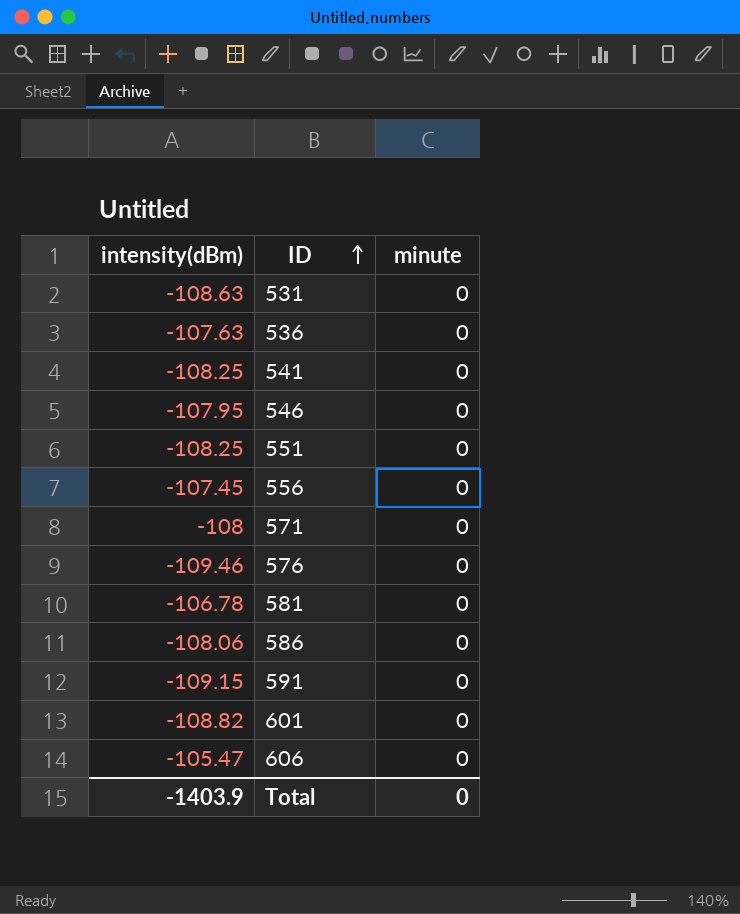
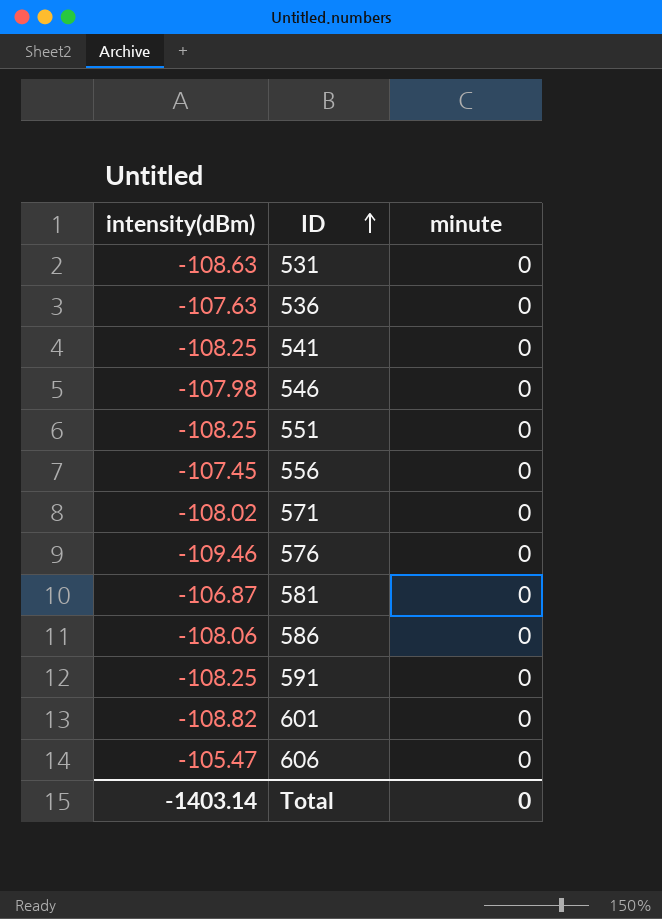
546 | intensity(dBm): -107.95 -> -107.98
571 | intensity(dBm): -108 -> -108.02
581 | intensity(dBm): -106.78 -> -106.87
591 | intensity(dBm): -109.15 -> -108.25
Total | intensity(dBm): -1403.9 -> -1403.14

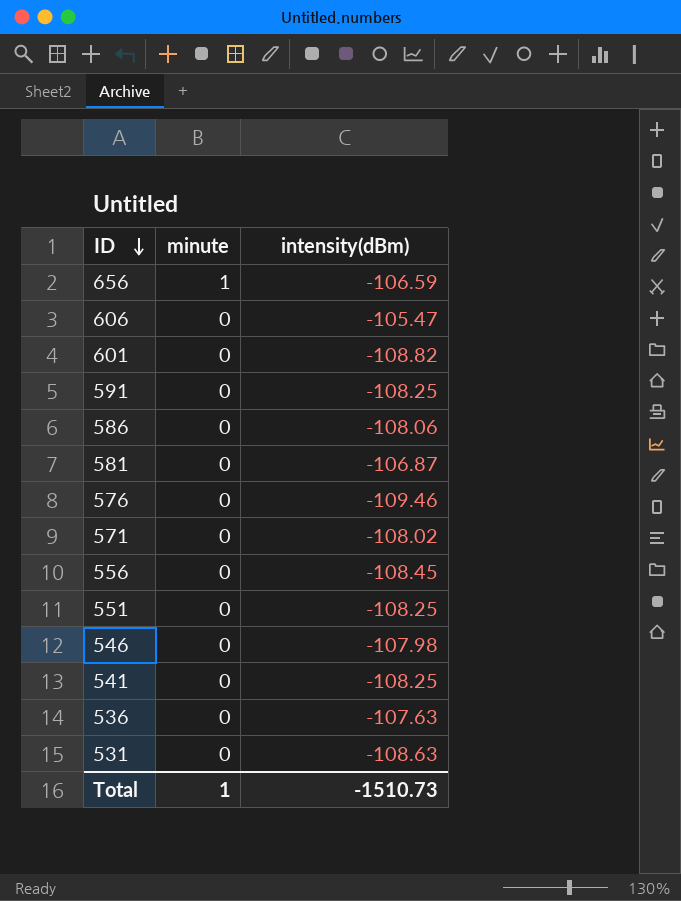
row order: ID ascending -> ID descending
column intensity(dBm) | position: 1 -> 3
row 656: none -> 1 | -106.59
556 | intensity(dBm): -107.45 -> -108.45
Total | minute: 0 -> 1
Total | intensity(dBm): -1403.14 -> -1510.73

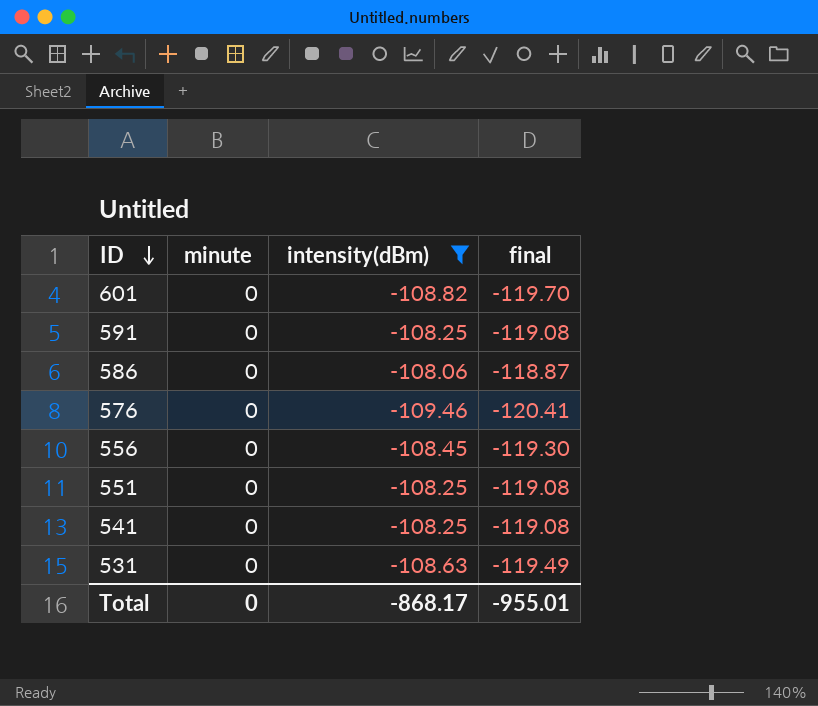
filter: none -> intensity(dBm) <= -108.06
column final | formula: none -> [intensity(dBm)] * 1.1
Total | minute: 1 -> 0
Total | intensity(dBm): -1510.73 -> -868.17

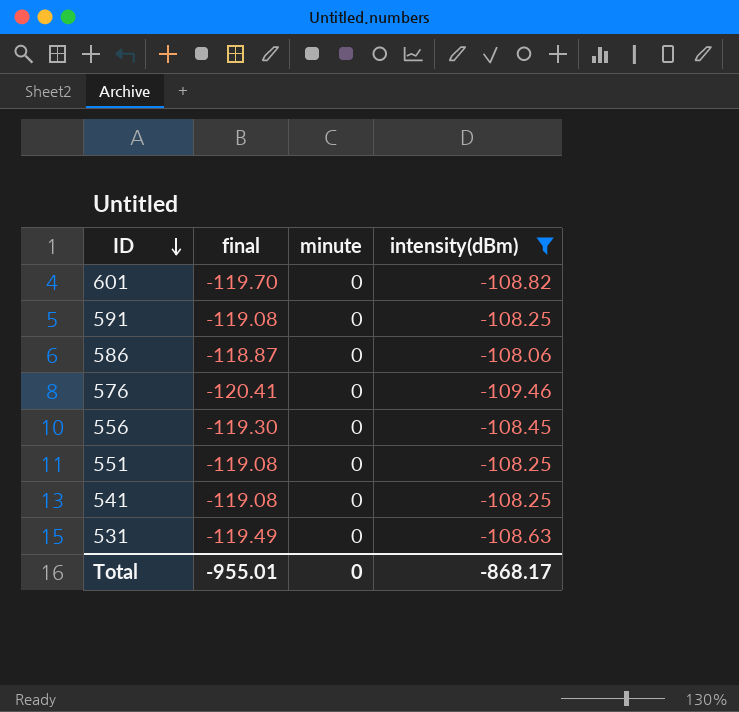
column final | position: 4 -> 2

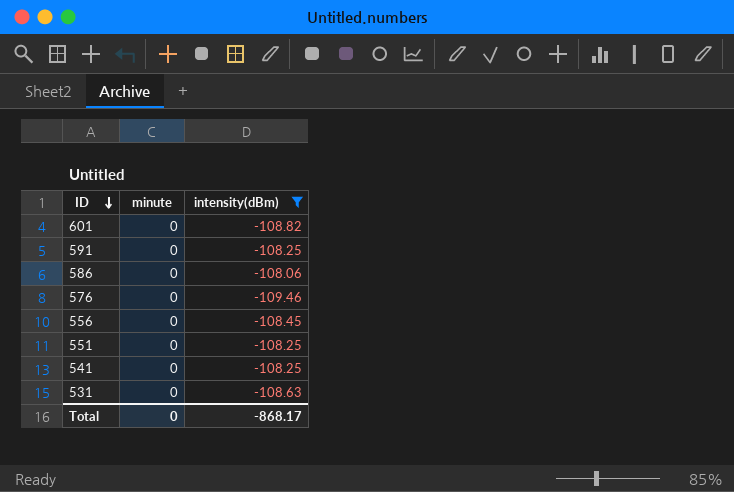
column final | formula: [intensity(dBm)] * 1.1 -> none

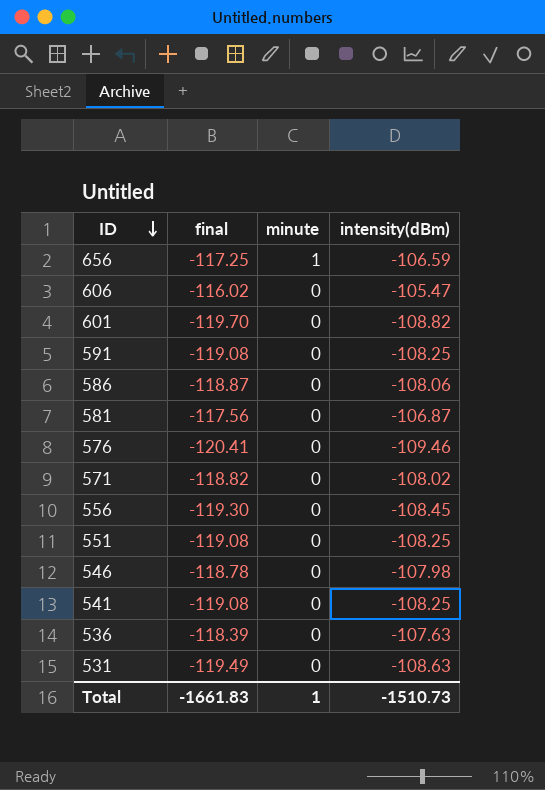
filter: intensity(dBm) <= -108.06 -> none
column final | formula: none -> [intensity(dBm)] * 1.1
Total | minute: 0 -> 1
Total | intensity(dBm): -868.17 -> -1510.73

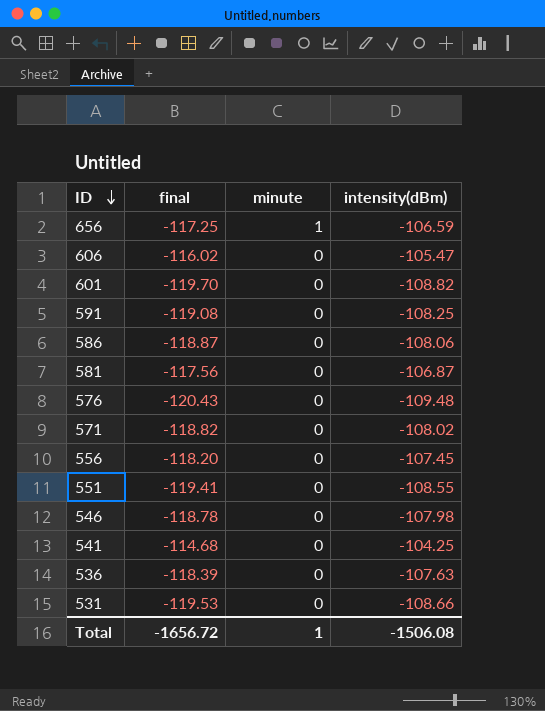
576 | final: -120.41 -> -120.43
576 | intensity(dBm): -109.46 -> -109.48
556 | final: -119.30 -> -118.20
556 | intensity(dBm): -108.45 -> -107.45
551 | final: -119.08 -> -119.41
551 | intensity(dBm): -108.25 -> -108.55
541 | final: -119.08 -> -114.68
541 | intensity(dBm): -108.25 -> -104.25
531 | final: -119.49 -> -119.53
531 | intensity(dBm): -108.63 -> -108.66
Total | final: -1661.83 -> -1656.72
Total | intensity(dBm): -1510.73 -> -1506.08

